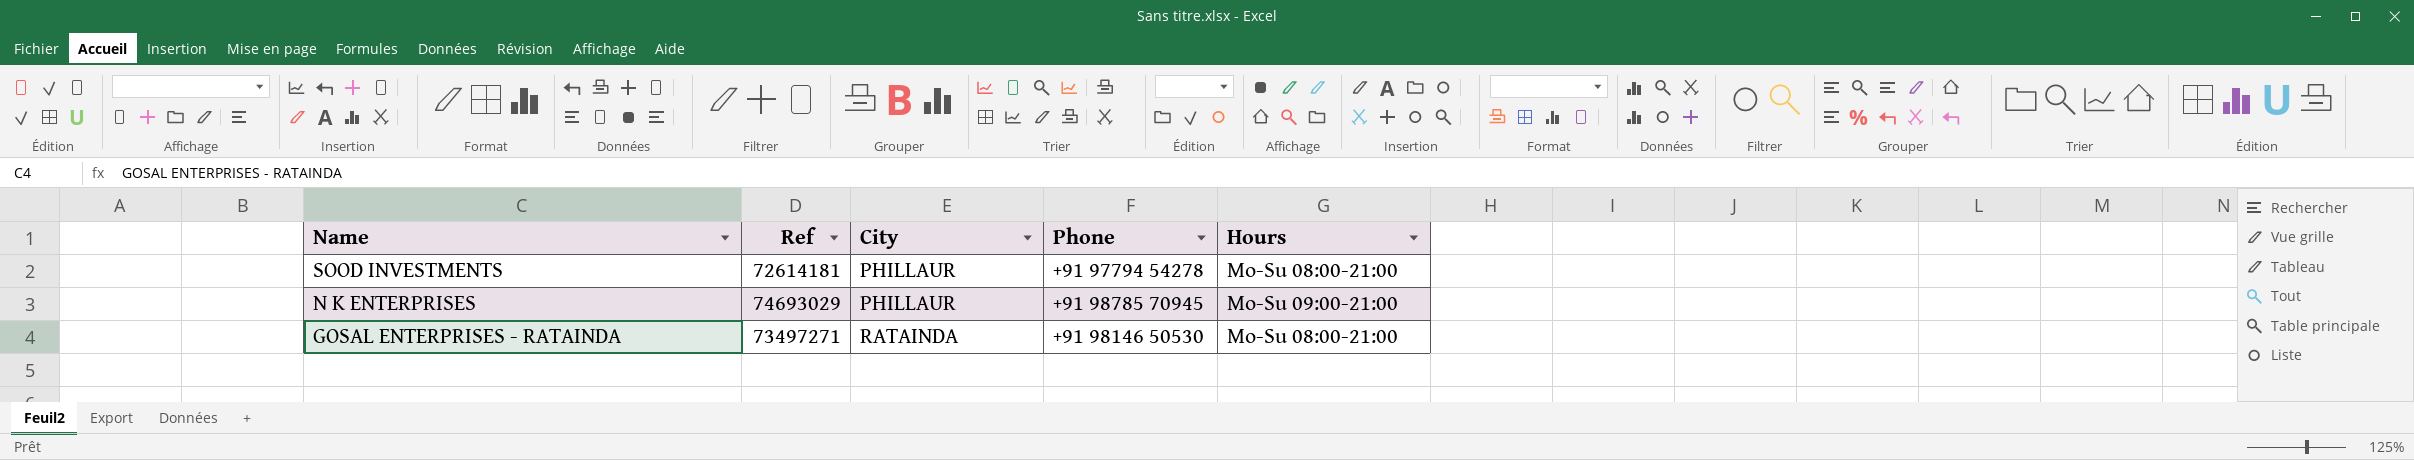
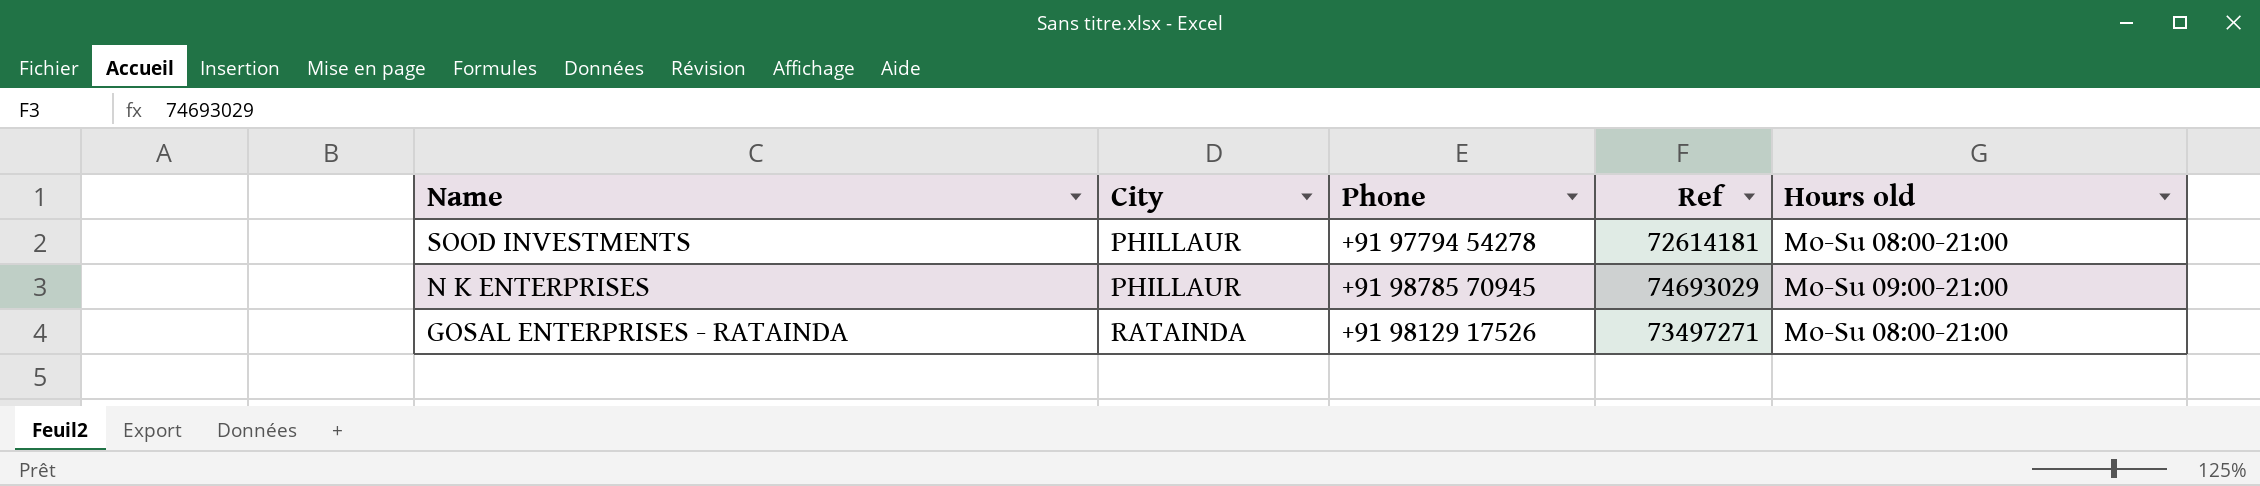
column Ref | position: 2 -> 4
column name: Hours -> Hours old
GOSAL ENTERPRISES - RATAINDA | Phone: +91 98146 50530 -> +91 98129 17526

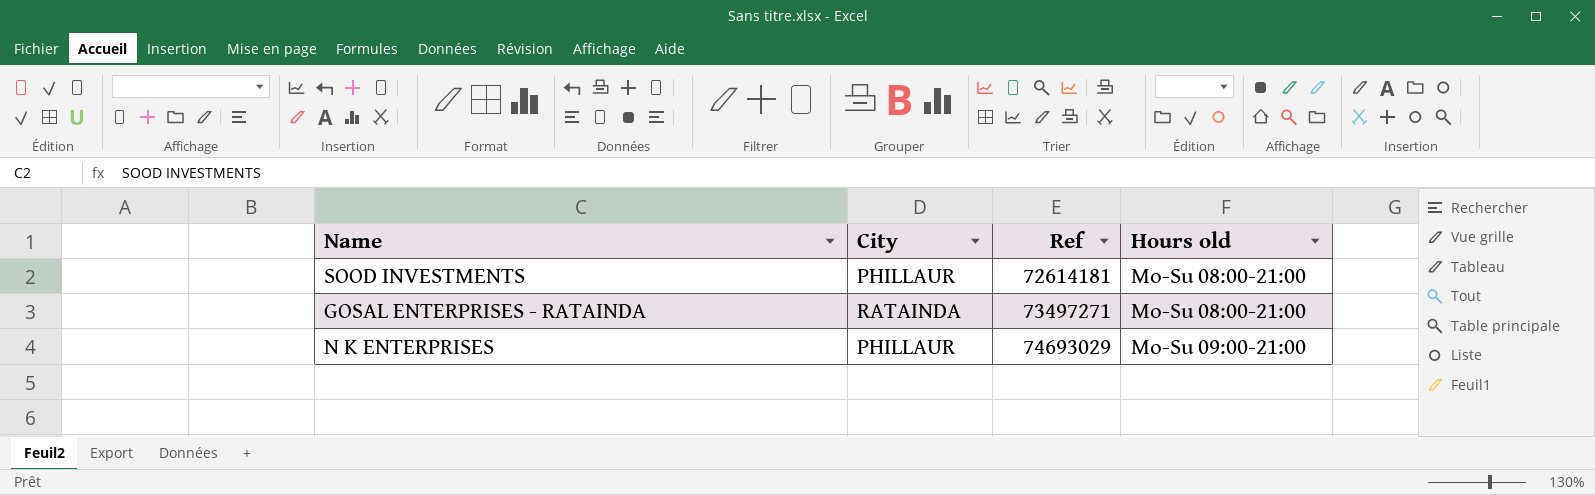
row order: Name descending -> Ref ascending
column Phone | position: 3 -> none

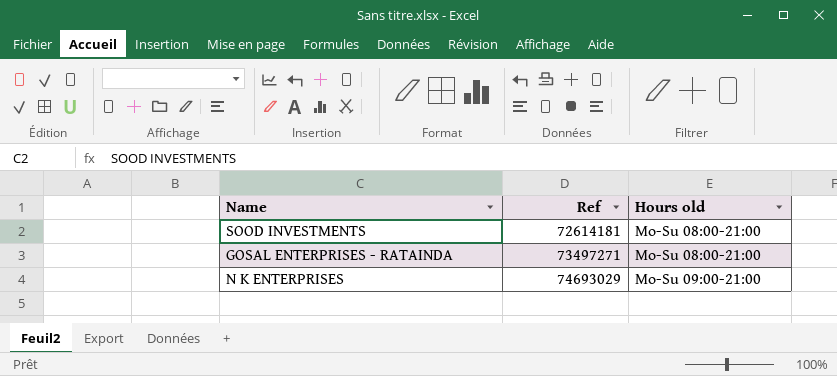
column City | position: 2 -> none

